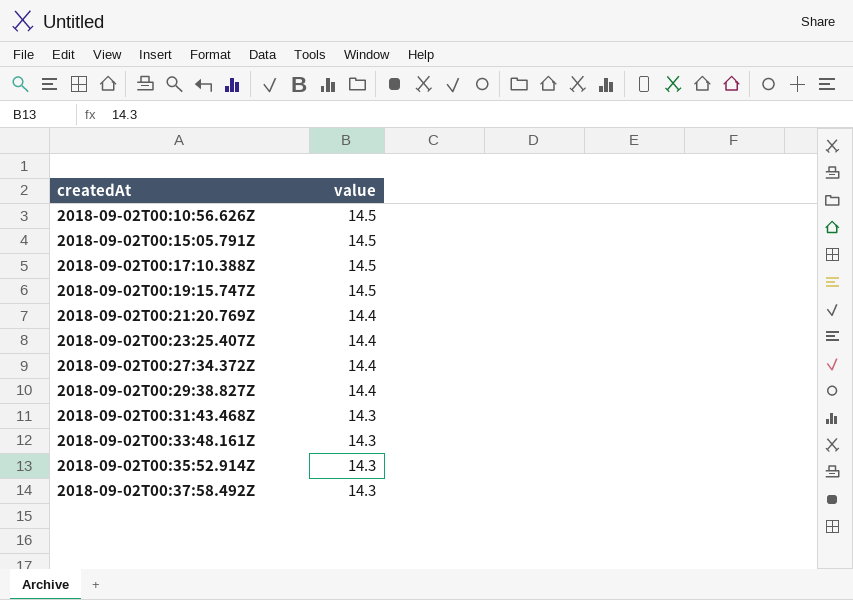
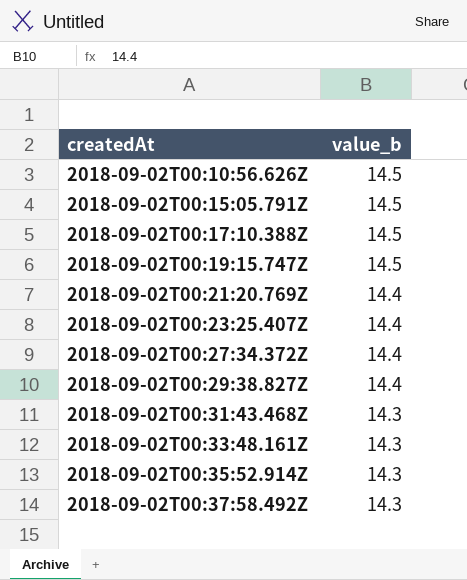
column name: value -> value_b

